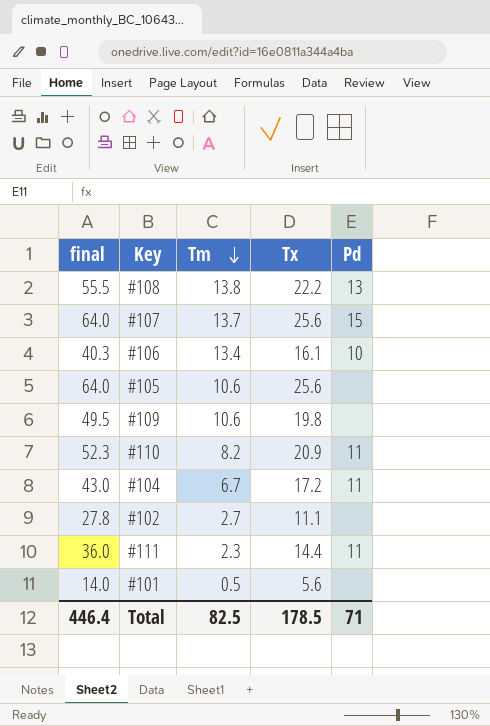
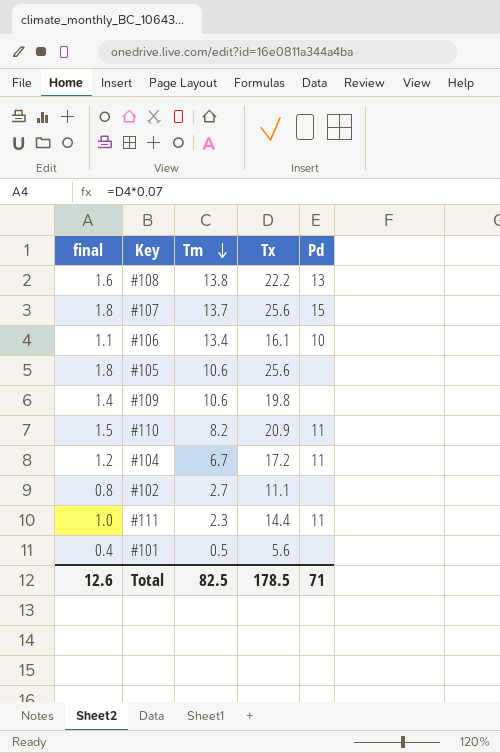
column final | formula: [Tx] * 2.5 -> [Tx] * 0.07
Total | final: 446.4 -> 12.6

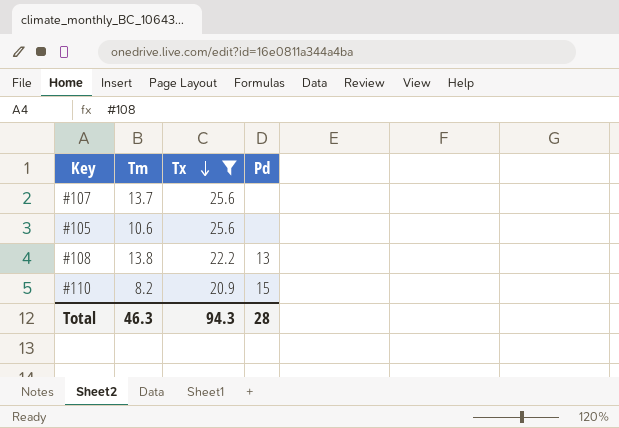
filter: none -> Tx >= 20.9
row order: Tm descending -> Tx descending
column final | formula: [Tx] * 0.07 -> none
#107 | Pd: 15 -> none
#110 | Pd: 11 -> 15
Total | Tm: 82.5 -> 46.3
Total | Tx: 178.5 -> 94.3
Total | Pd: 71 -> 28

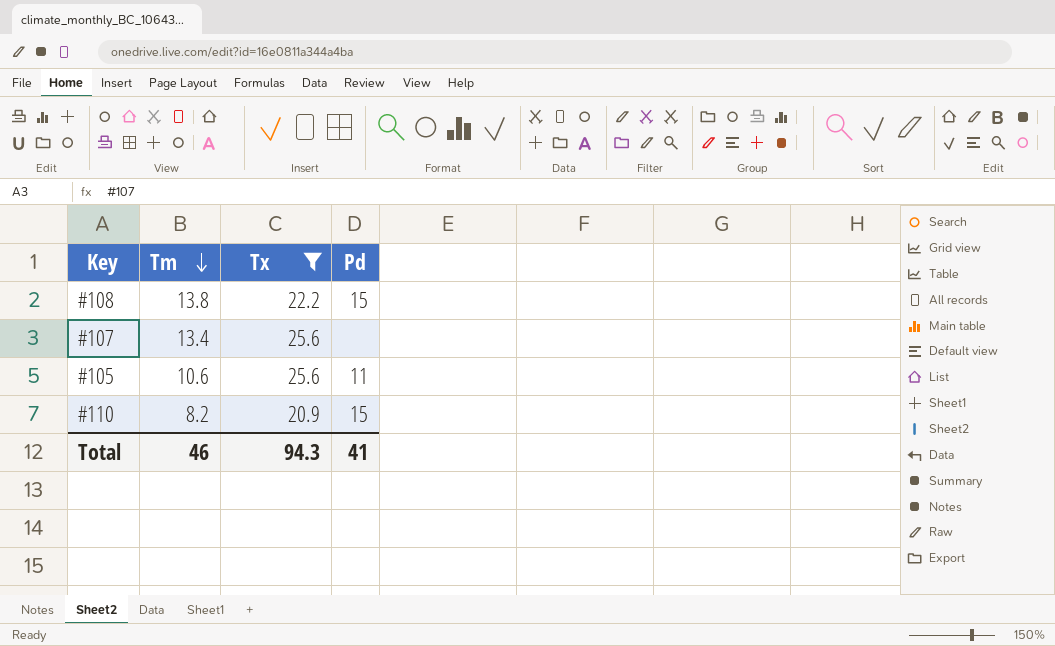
row order: Tx descending -> Tm descending
#108 | Pd: 13 -> 15
#107 | Tm: 13.7 -> 13.4
#105 | Pd: none -> 11
Total | Tm: 46.3 -> 46
Total | Pd: 28 -> 41

